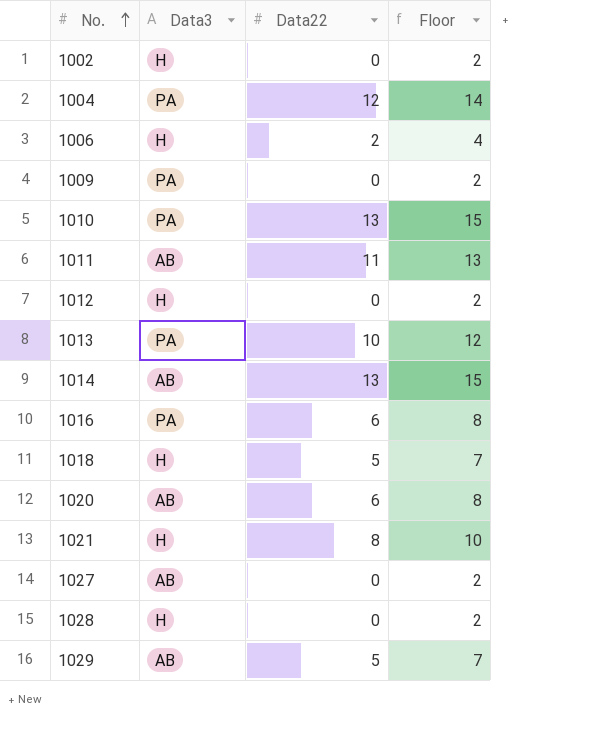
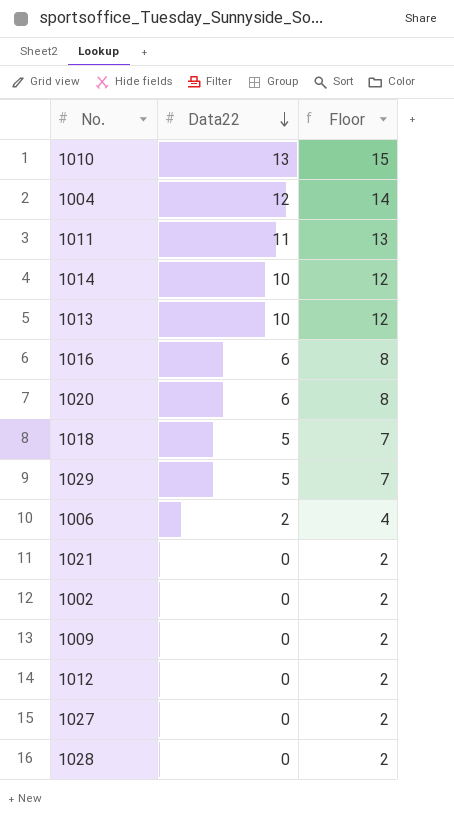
row order: No. ascending -> Data22 descending
column Data3 | position: 2 -> none
1014 | Data22: 13 -> 10
1014 | Floor: 15 -> 12
1021 | Data22: 8 -> 0
1021 | Floor: 10 -> 2

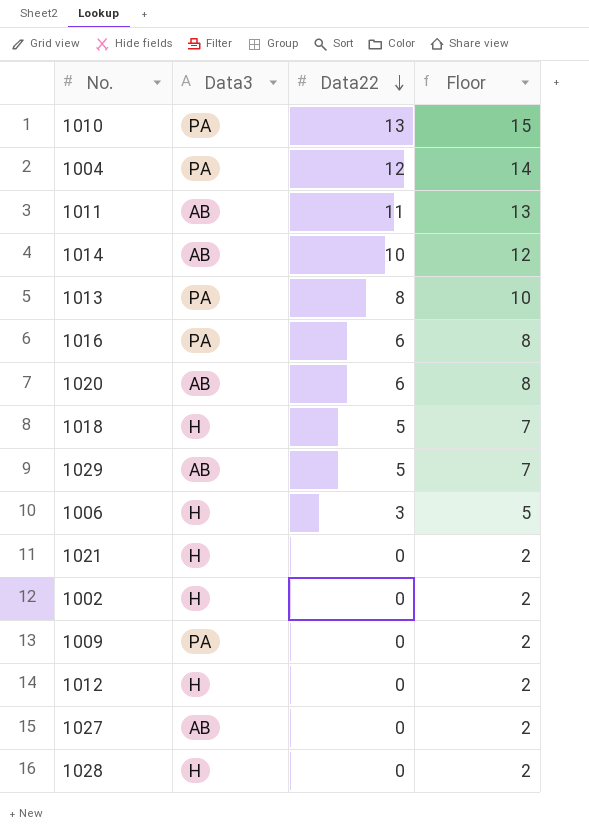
column Data3 | position: none -> 2
1013 | Data22: 10 -> 8
1013 | Floor: 12 -> 10
1006 | Data22: 2 -> 3
1006 | Floor: 4 -> 5

